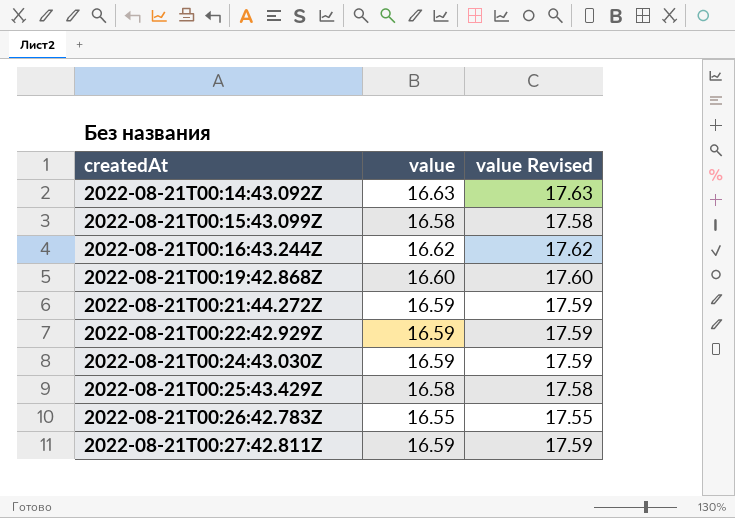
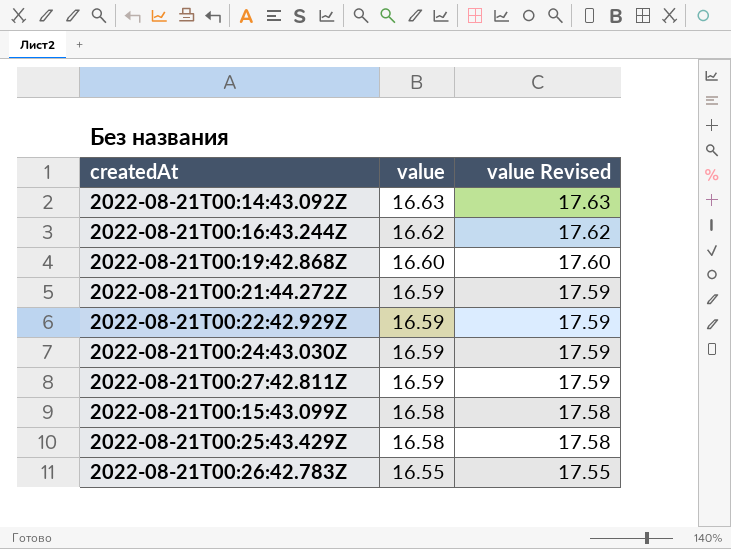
row order: createdAt ascending -> value descending

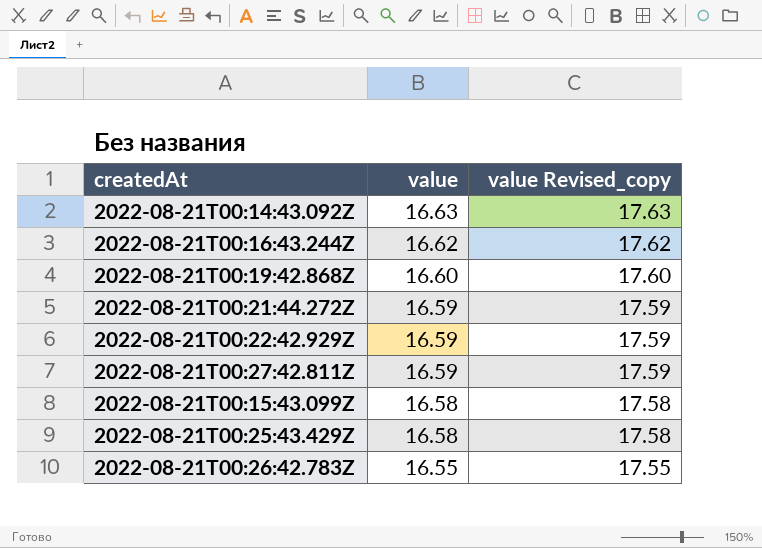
column name: value Revised -> value Revised_copy
row 2022-08-21T00:24:43.030Z: 16.59 | 17.59 -> none

